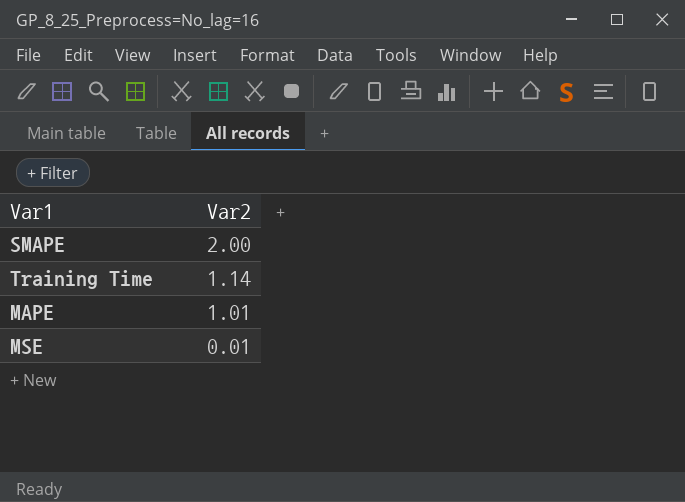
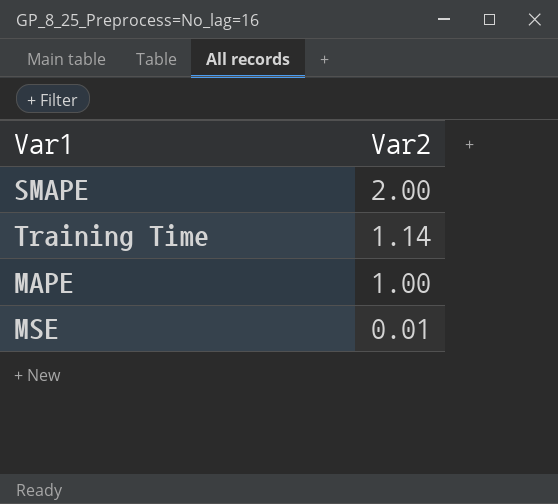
MAPE | Var2: 1.01 -> 1.00

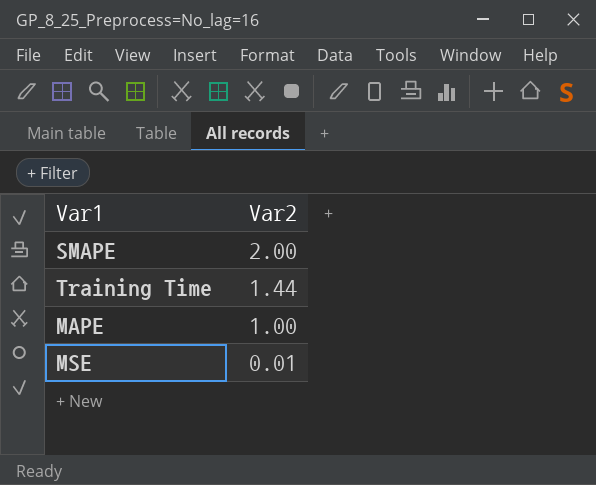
Training Time | Var2: 1.14 -> 1.44

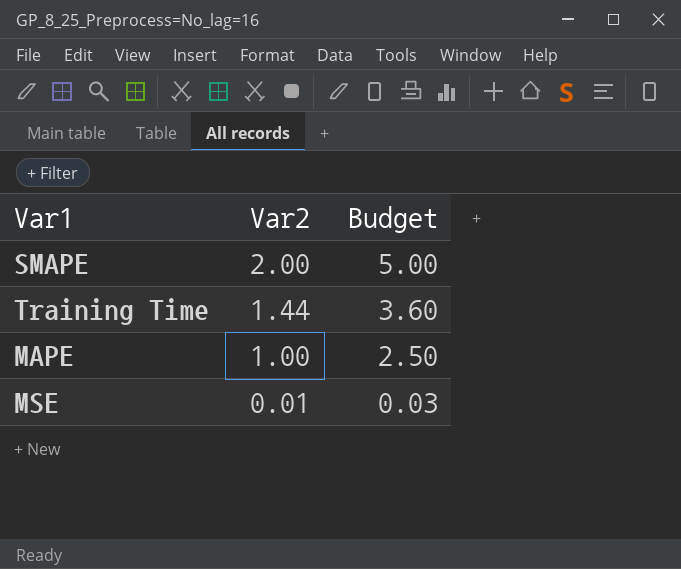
column Budget | formula: none -> [Var2] * 2.5

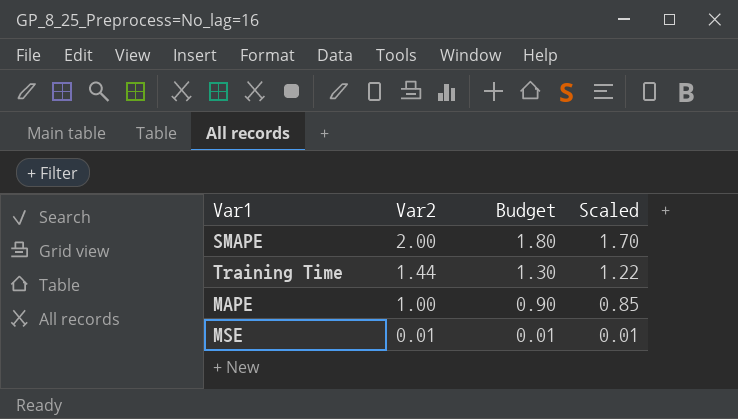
column Budget | formula: [Var2] * 2.5 -> [Var2] * 0.9
column Scaled | formula: none -> [Var2] * 0.85

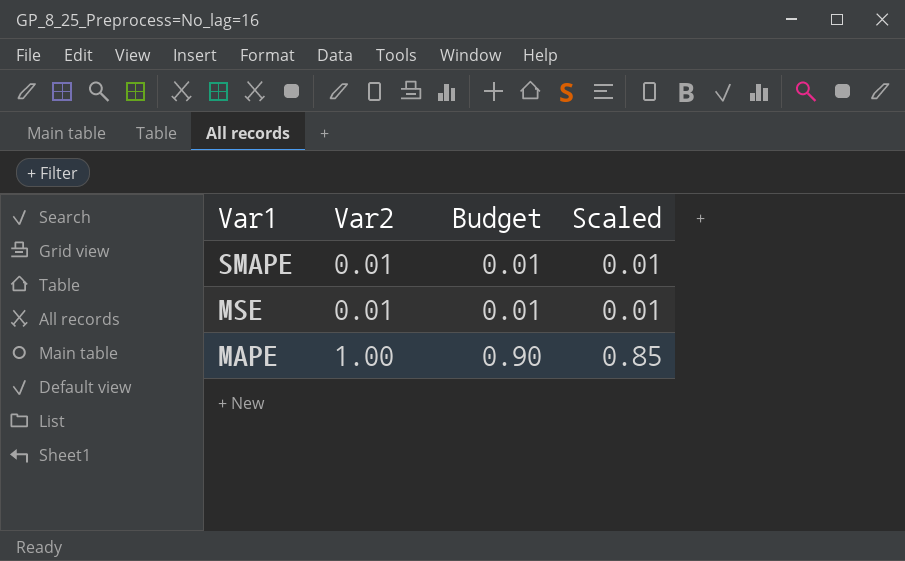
row order: Var2 descending -> Var1 descending
row Training Time: 1.44 | 1.30 | 1.22 -> none
SMAPE | Var2: 2.00 -> 0.01
SMAPE | Budget: 1.80 -> 0.01
SMAPE | Scaled: 1.70 -> 0.01

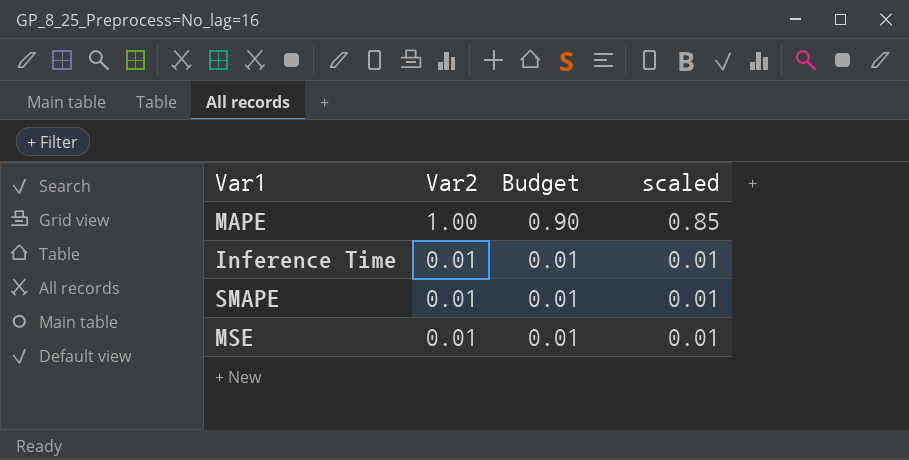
row order: Var1 descending -> Var2 descending
column name: Scaled -> scaled
row Inference Time: none -> 0.01 | 0.01 | 0.01

